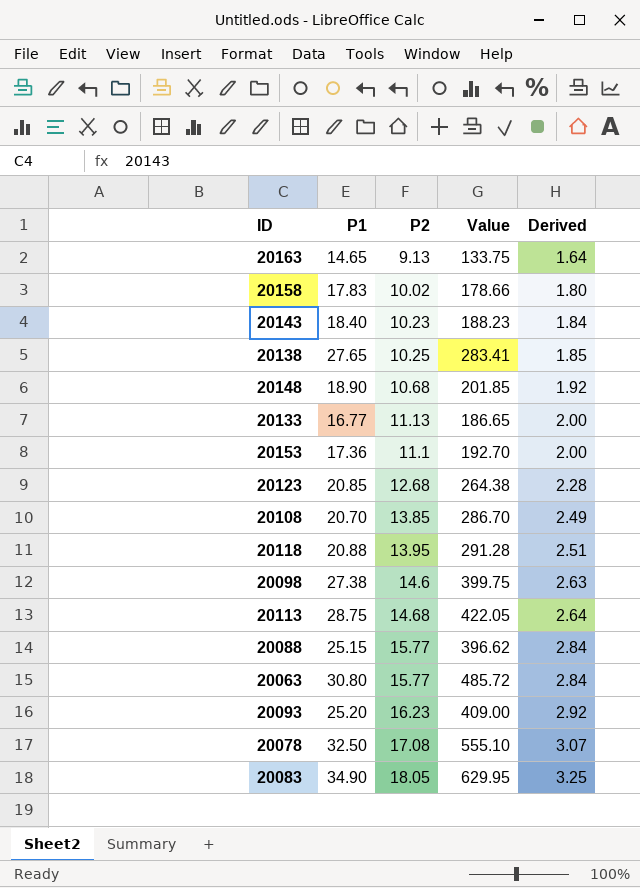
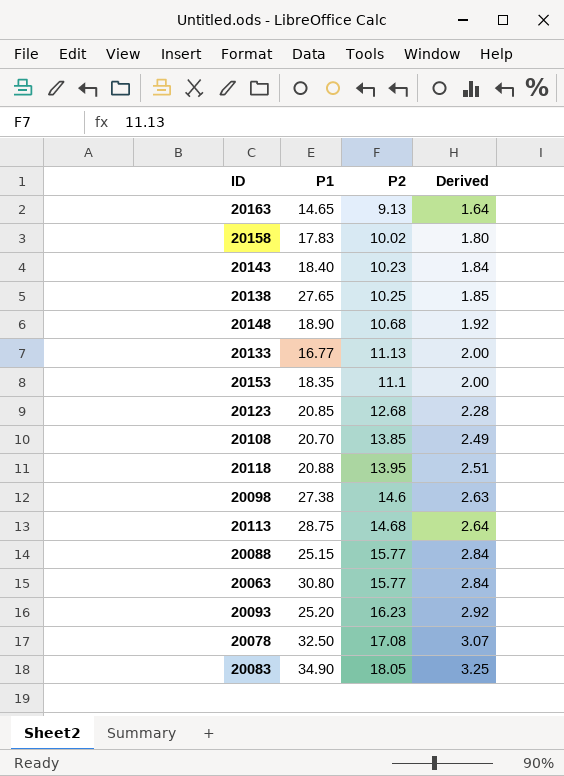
column Value | formula: [P1] * [P2] -> none
20153 | P1: 17.36 -> 18.35

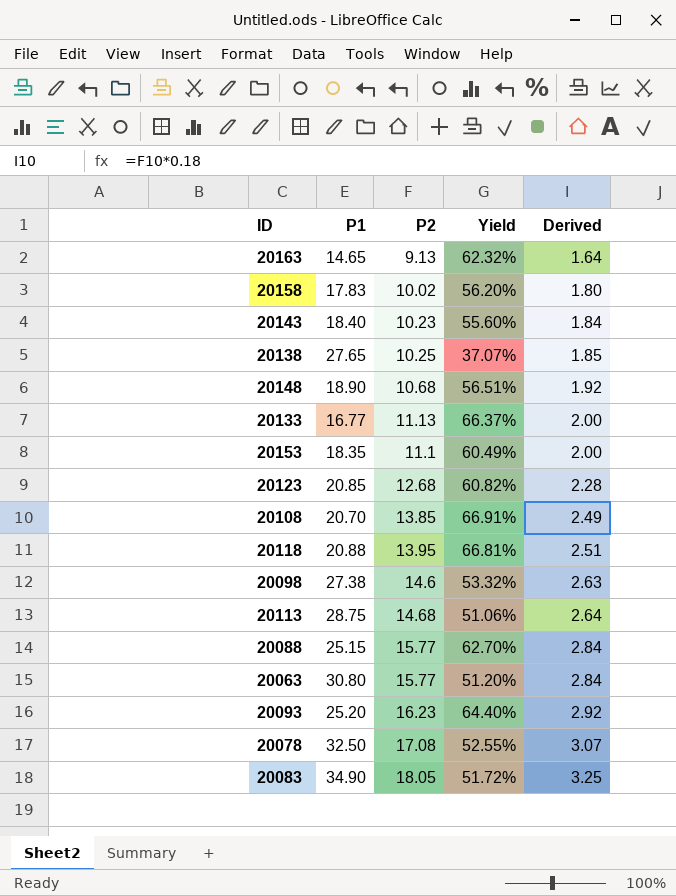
column Yield | formula: none -> [P2] / [P1]

